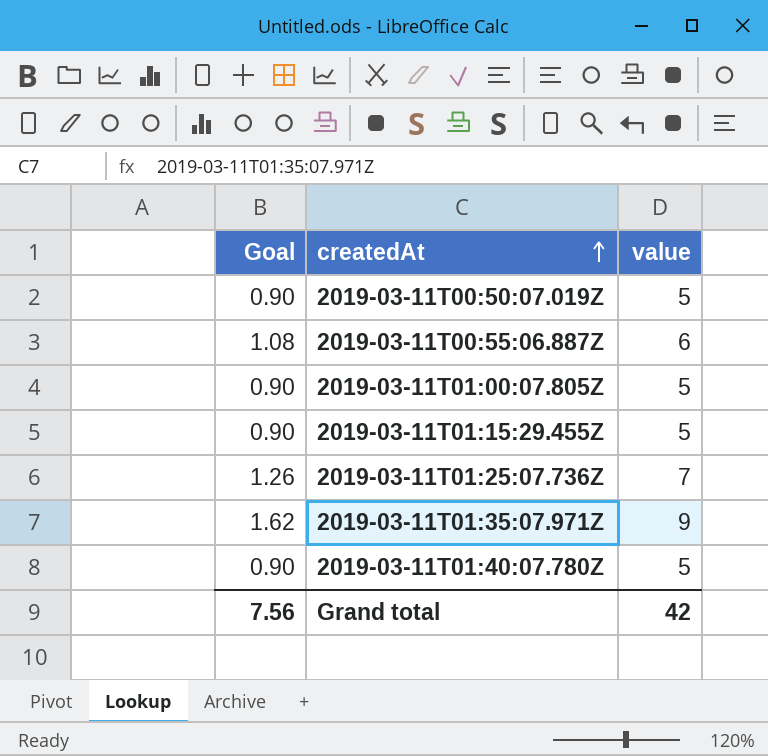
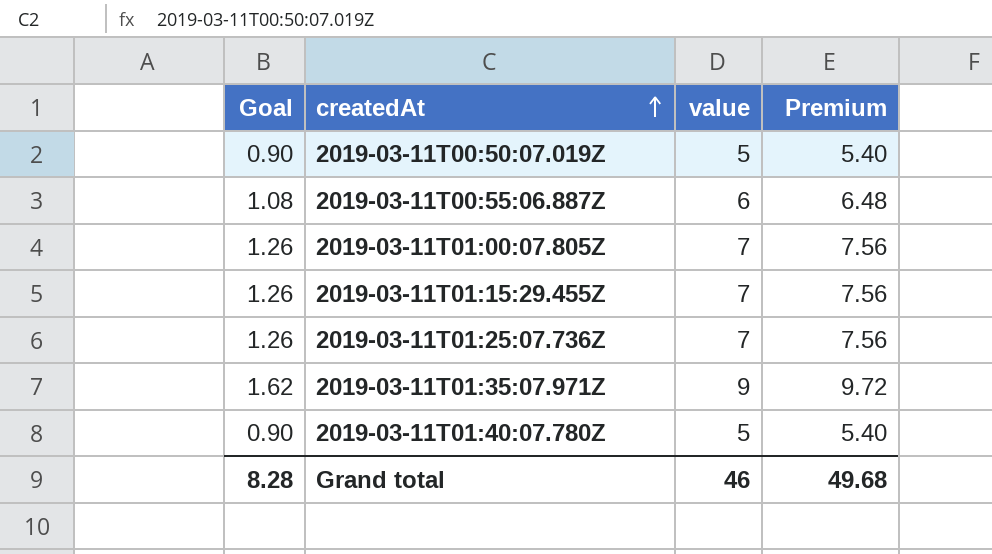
column Premium | formula: none -> [value] * 1.08
2019-03-11T01:00:07.805Z | Goal: 0.90 -> 1.26
2019-03-11T01:00:07.805Z | value: 5 -> 7
2019-03-11T01:15:29.455Z | Goal: 0.90 -> 1.26
2019-03-11T01:15:29.455Z | value: 5 -> 7
Grand total | Goal: 7.56 -> 8.28
Grand total | value: 42 -> 46

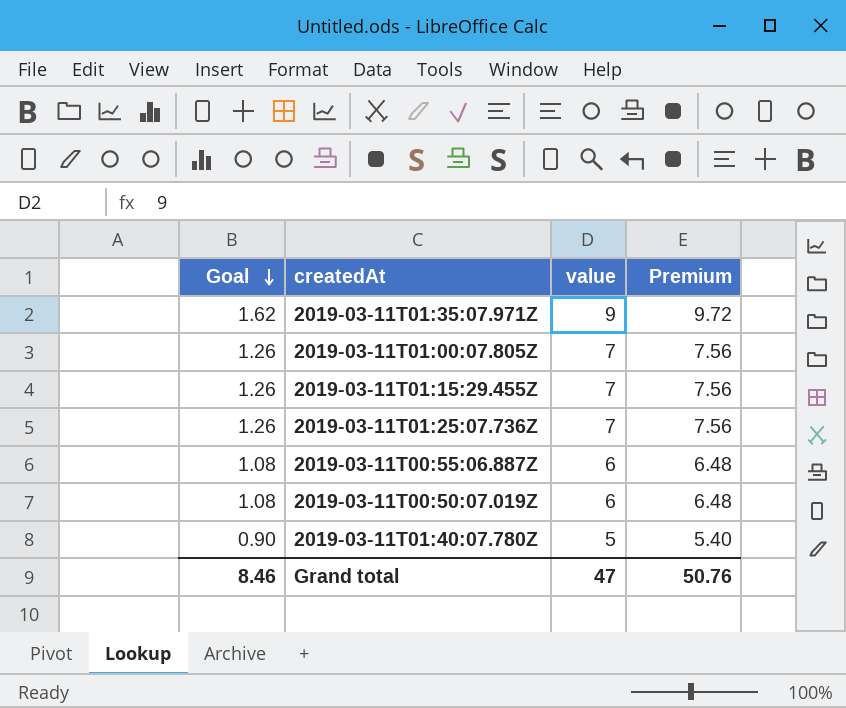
row order: createdAt ascending -> Goal descending
2019-03-11T00:50:07.019Z | Goal: 0.90 -> 1.08
2019-03-11T00:50:07.019Z | value: 5 -> 6
2019-03-11T00:50:07.019Z | Premium: 5.40 -> 6.48
Grand total | Goal: 8.28 -> 8.46
Grand total | value: 46 -> 47
Grand total | Premium: 49.68 -> 50.76

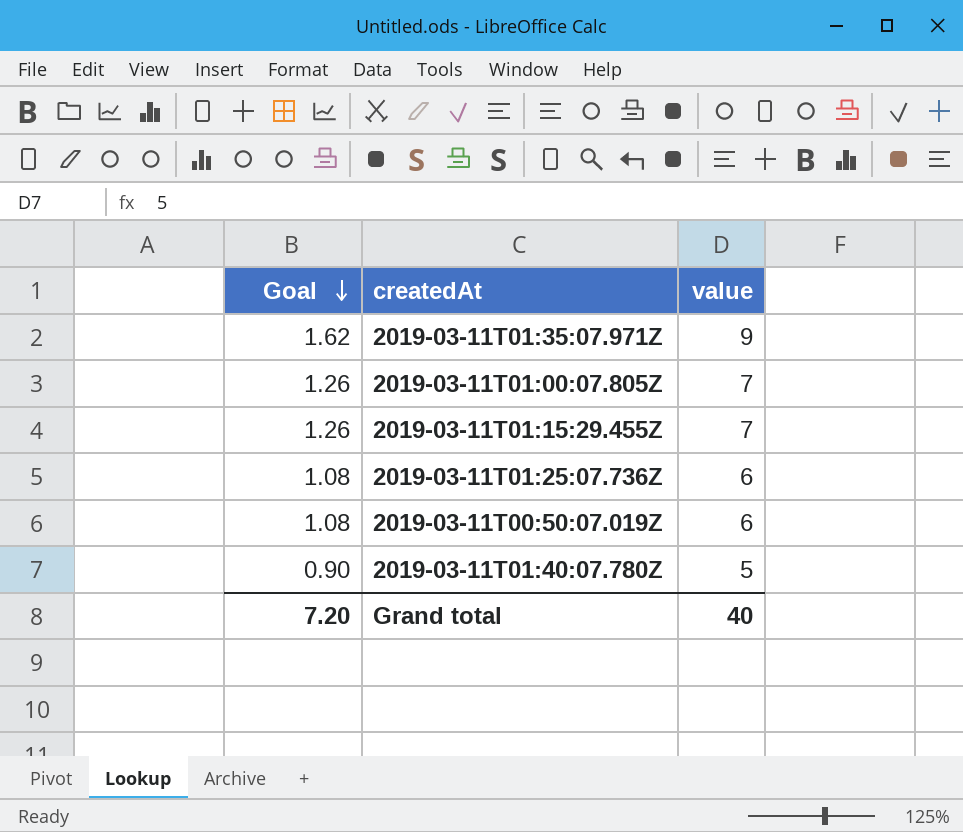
column Premium | formula: [value] * 1.08 -> none
row 2019-03-11T00:55:06.887Z: 1.08 | 6 | 6.48 -> none
2019-03-11T01:25:07.736Z | Goal: 1.26 -> 1.08
2019-03-11T01:25:07.736Z | value: 7 -> 6
Grand total | Goal: 8.46 -> 7.20
Grand total | value: 47 -> 40

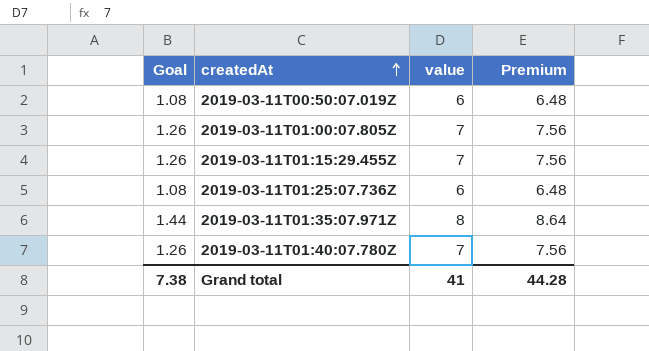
row order: Goal descending -> createdAt ascending
column Premium | formula: none -> [value] * 1.08
2019-03-11T01:35:07.971Z | Goal: 1.62 -> 1.44
2019-03-11T01:35:07.971Z | value: 9 -> 8
2019-03-11T01:40:07.780Z | Goal: 0.90 -> 1.26
2019-03-11T01:40:07.780Z | value: 5 -> 7
Grand total | Goal: 7.20 -> 7.38
Grand total | value: 40 -> 41

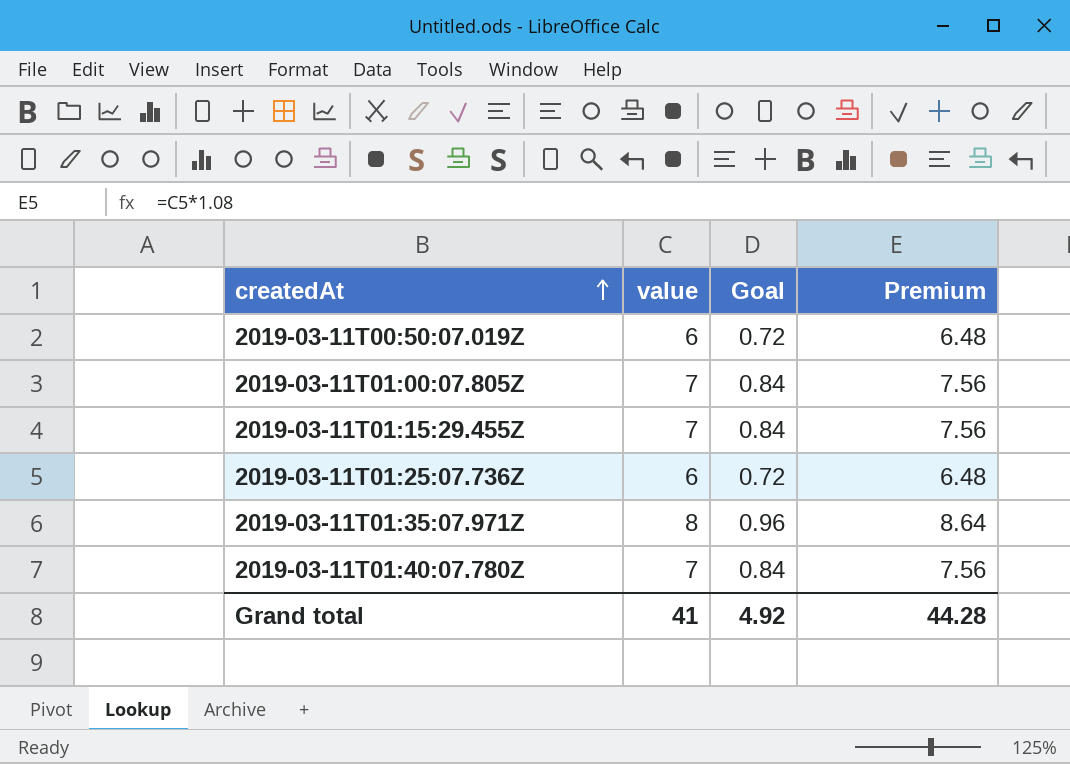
column Goal | formula: [value] * 0.18 -> [value] * 0.12
column Goal | position: 1 -> 3
Grand total | Goal: 7.38 -> 4.92

